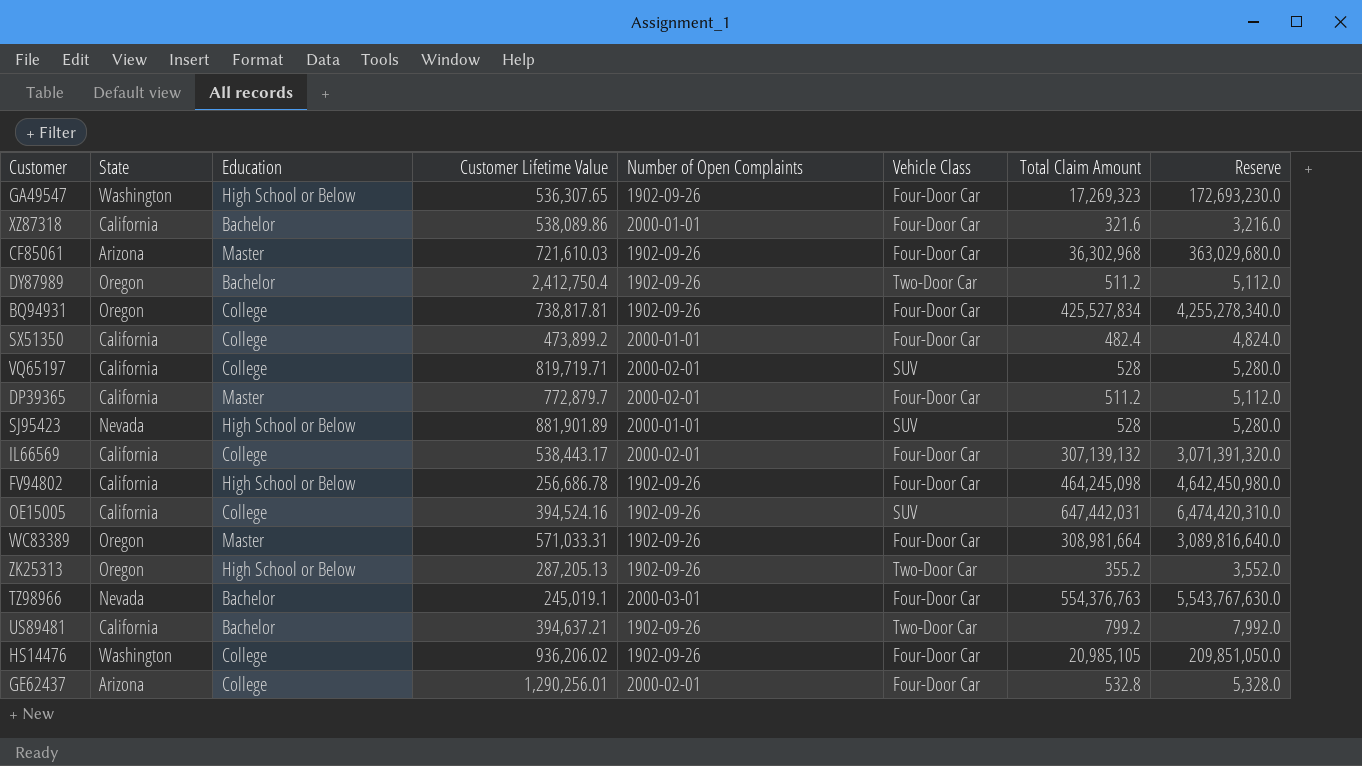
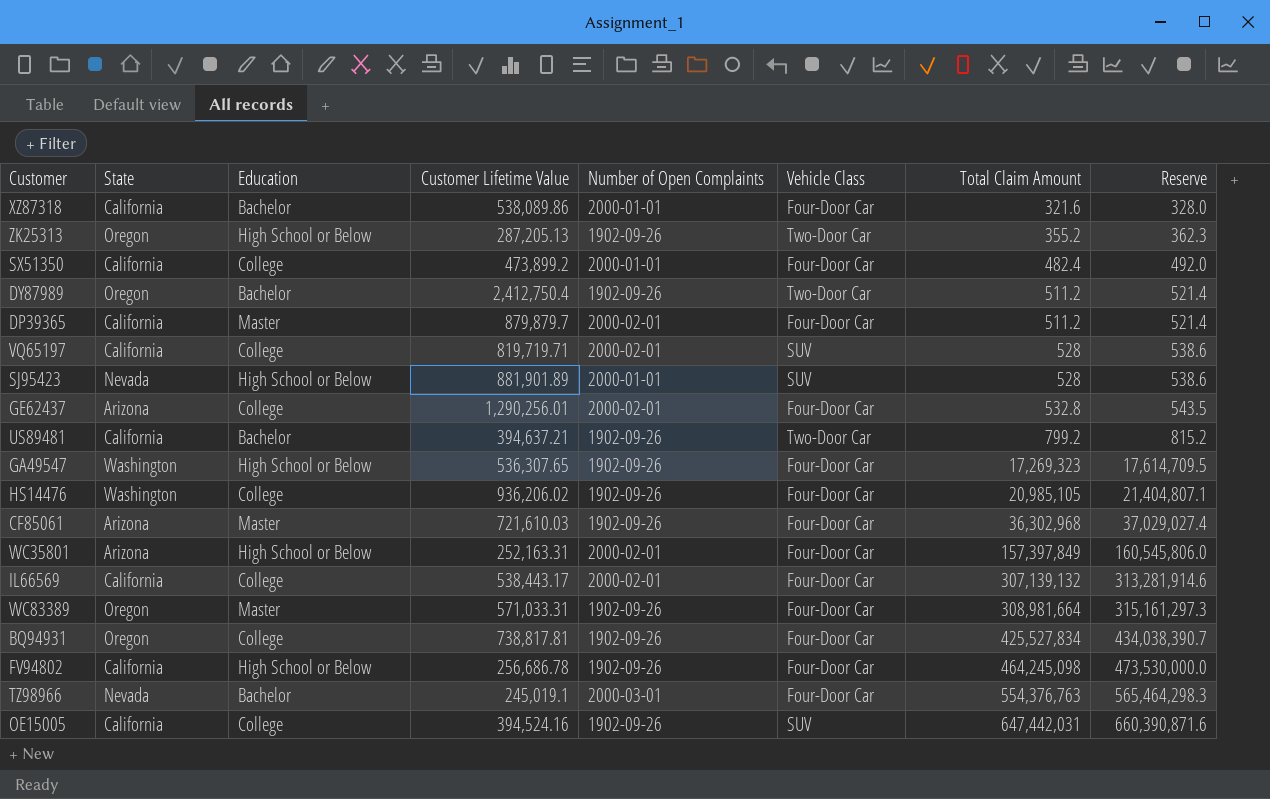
row order: none -> Total Claim Amount ascending
column Reserve | formula: [Total Claim Amount] * 10 -> [Total Claim Amount] * 1.02
DP39365 | Customer Lifetime Value: 772,879.7 -> 879,879.7
row WC35801: none -> Arizona | High School or Below | 252,163.31 | 2000-02-01 | Four-Door Car | 157,397,849 | 160,545,806.0

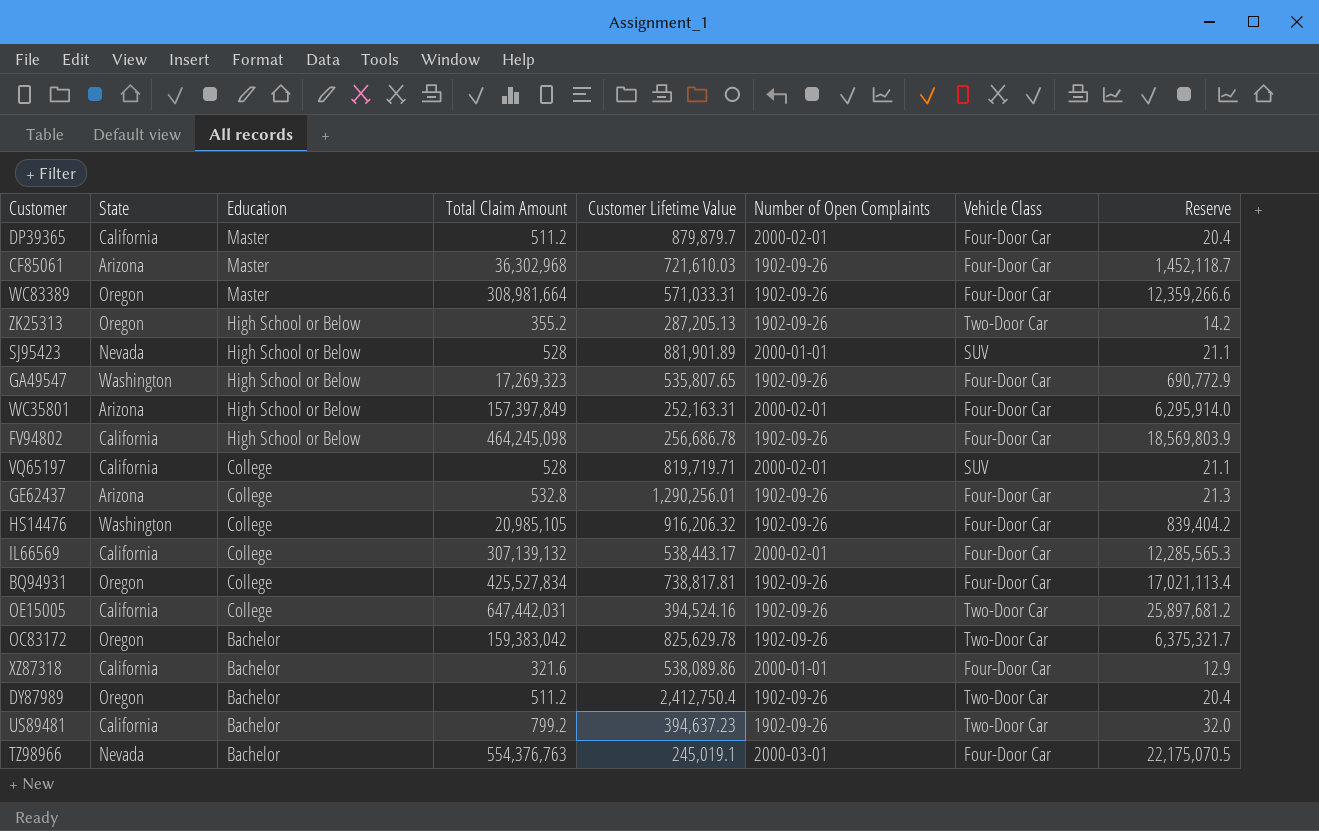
row order: Total Claim Amount ascending -> Education descending
column Total Claim Amount | position: 7 -> 4
column Reserve | formula: [Total Claim Amount] * 1.02 -> [Total Claim Amount] * 0.04
row SX51350: California | College | 473,899.2 | 2000-01-01 | Four-Door Car | 482.4 | 492.0 -> none
GA49547 | Customer Lifetime Value: 536,307.65 -> 535,807.65
GE62437 | Number of Open Complaints: 2000-02-01 -> 1902-09-26
HS14476 | Customer Lifetime Value: 936,206.02 -> 916,206.32
OE15005 | Vehicle Class: SUV -> Two-Door Car
row OC83172: none -> Oregon | Bachelor | 159,383,042 | 825,629.78 | 1902-09-26 | Two-Door Car | 6,375,321.7
US89481 | Customer Lifetime Value: 394,637.21 -> 394,637.23

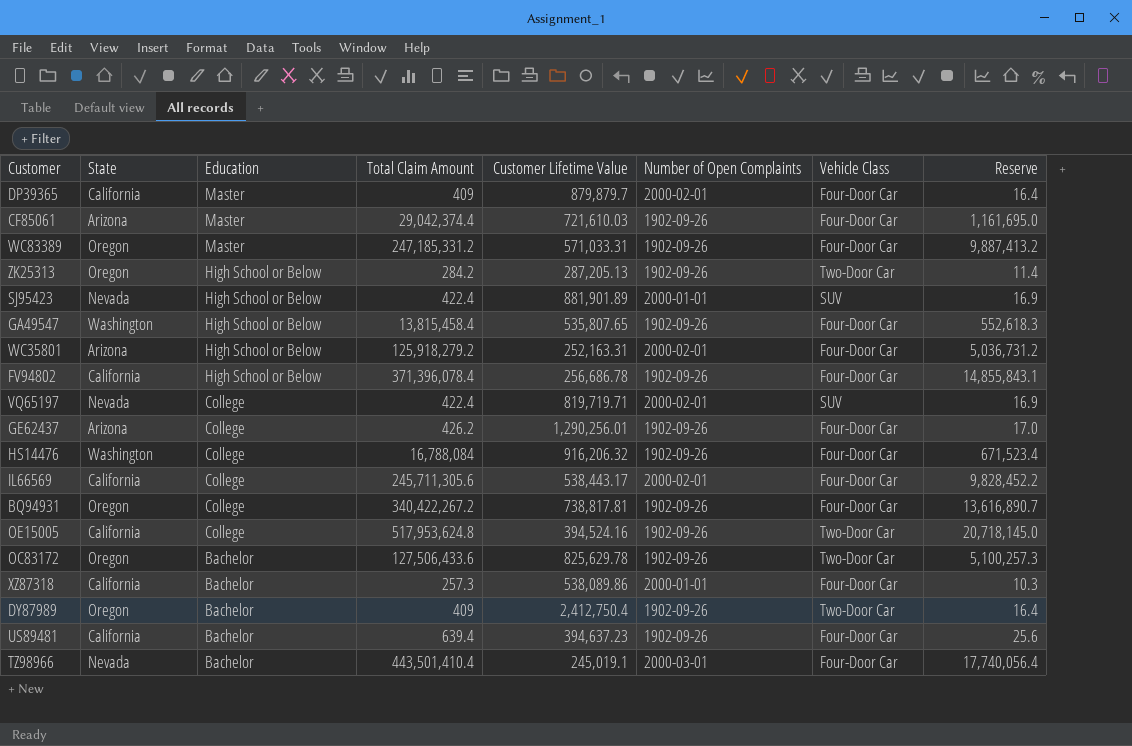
DP39365 | Total Claim Amount: 511.2 -> 409
DP39365 | Reserve: 20.4 -> 16.4
CF85061 | Total Claim Amount: 36,302,968 -> 29,042,374.4
CF85061 | Reserve: 1,452,118.7 -> 1,161,695.0
WC83389 | Total Claim Amount: 308,981,664 -> 247,185,331.2
WC83389 | Reserve: 12,359,266.6 -> 9,887,413.2
ZK25313 | Total Claim Amount: 355.2 -> 284.2
ZK25313 | Reserve: 14.2 -> 11.4
SJ95423 | Total Claim Amount: 528 -> 422.4
SJ95423 | Reserve: 21.1 -> 16.9
GA49547 | Total Claim Amount: 17,269,323 -> 13,815,458.4
GA49547 | Reserve: 690,772.9 -> 552,618.3
WC35801 | Total Claim Amount: 157,397,849 -> 125,918,279.2
WC35801 | Reserve: 6,295,914.0 -> 5,036,731.2
FV94802 | Total Claim Amount: 464,245,098 -> 371,396,078.4
FV94802 | Reserve: 18,569,803.9 -> 14,855,843.1
VQ65197 | State: California -> Nevada
VQ65197 | Total Claim Amount: 528 -> 422.4
VQ65197 | Reserve: 21.1 -> 16.9
GE62437 | Total Claim Amount: 532.8 -> 426.2
GE62437 | Reserve: 21.3 -> 17.0
HS14476 | Total Claim Amount: 20,985,105 -> 16,788,084
HS14476 | Reserve: 839,404.2 -> 671,523.4
IL66569 | Total Claim Amount: 307,139,132 -> 245,711,305.6
IL66569 | Reserve: 12,285,565.3 -> 9,828,452.2
BQ94931 | Total Claim Amount: 425,527,834 -> 340,422,267.2
BQ94931 | Reserve: 17,021,113.4 -> 13,616,890.7
OE15005 | Total Claim Amount: 647,442,031 -> 517,953,624.8
OE15005 | Reserve: 25,897,681.2 -> 20,718,145.0
OC83172 | Total Claim Amount: 159,383,042 -> 127,506,433.6
OC83172 | Reserve: 6,375,321.7 -> 5,100,257.3
XZ87318 | Total Claim Amount: 321.6 -> 257.3
XZ87318 | Reserve: 12.9 -> 10.3
DY87989 | Total Claim Amount: 511.2 -> 409
DY87989 | Reserve: 20.4 -> 16.4
US89481 | Total Claim Amount: 799.2 -> 639.4
US89481 | Vehicle Class: Two-Door Car -> Four-Door Car
US89481 | Reserve: 32.0 -> 25.6
TZ98966 | Total Claim Amount: 554,376,763 -> 443,501,410.4
TZ98966 | Reserve: 22,175,070.5 -> 17,740,056.4

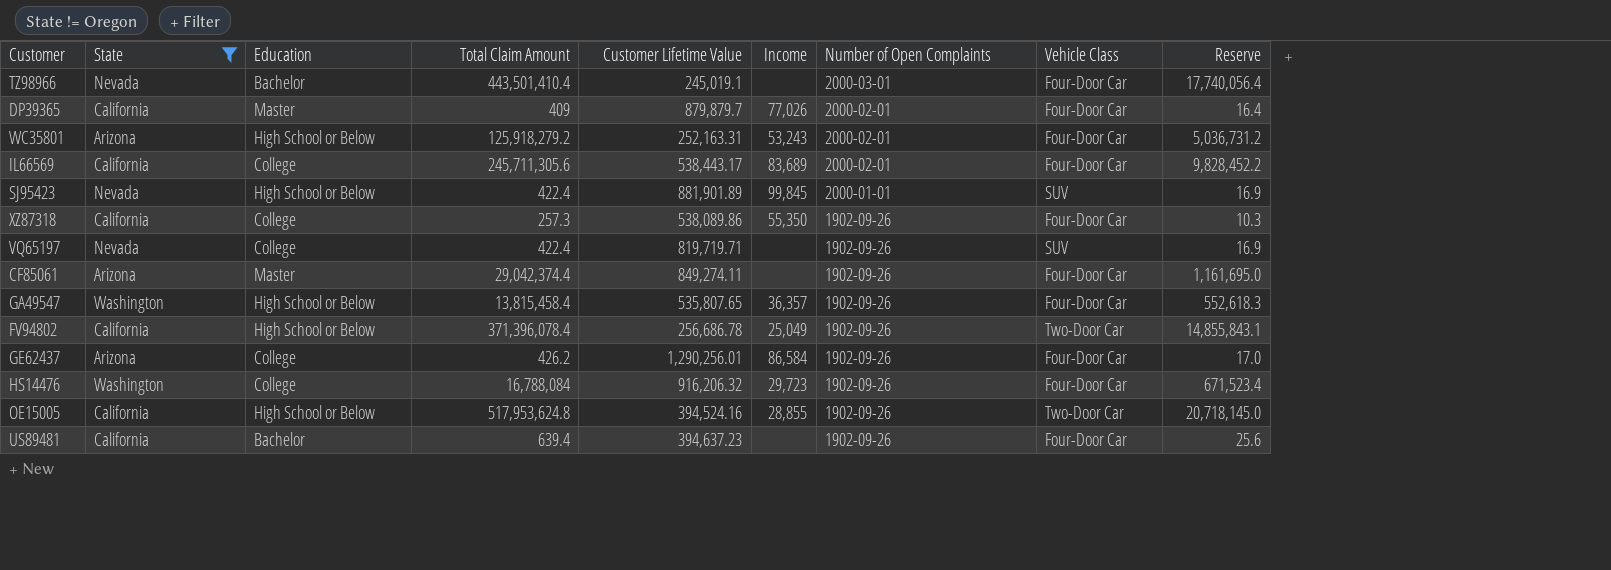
filter: none -> State != Oregon
row order: Education descending -> Number of Open Complaints descending
column Income | position: none -> 6
XZ87318 | Education: Bachelor -> College
XZ87318 | Number of Open Complaints: 2000-01-01 -> 1902-09-26
VQ65197 | Number of Open Complaints: 2000-02-01 -> 1902-09-26
CF85061 | Customer Lifetime Value: 721,610.03 -> 849,274.11
FV94802 | Vehicle Class: Four-Door Car -> Two-Door Car
OE15005 | Education: College -> High School or Below

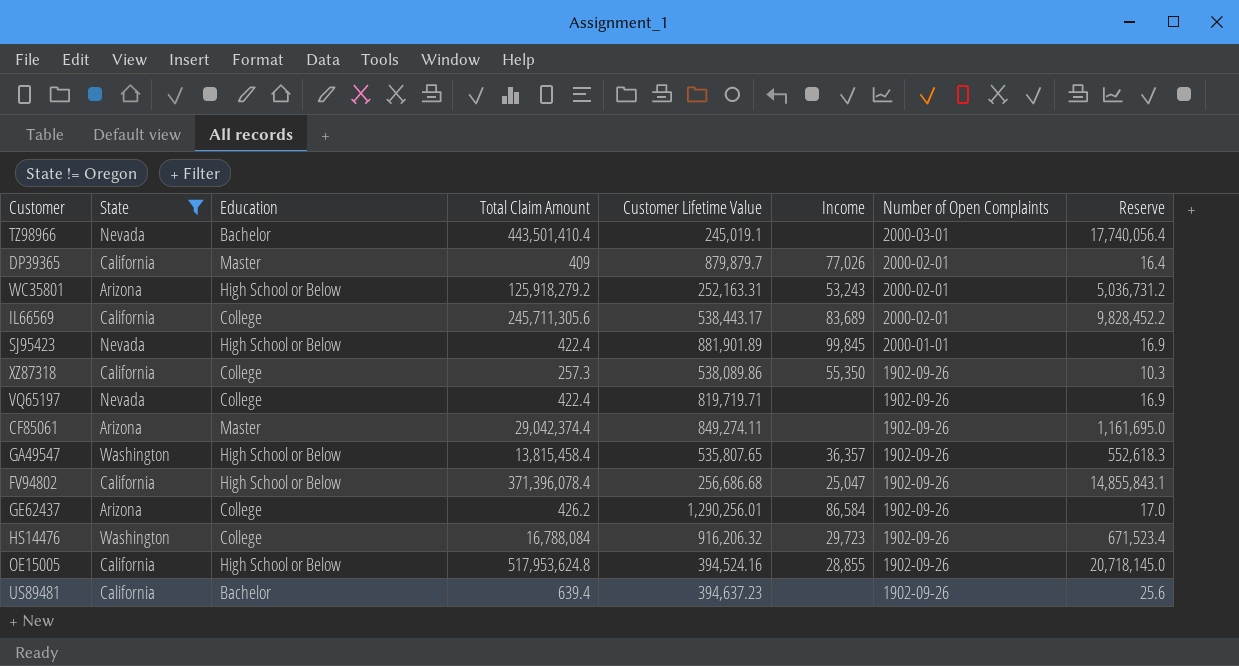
column Vehicle Class | position: 8 -> none
FV94802 | Customer Lifetime Value: 256,686.78 -> 256,686.68
FV94802 | Income: 25,049 -> 25,047

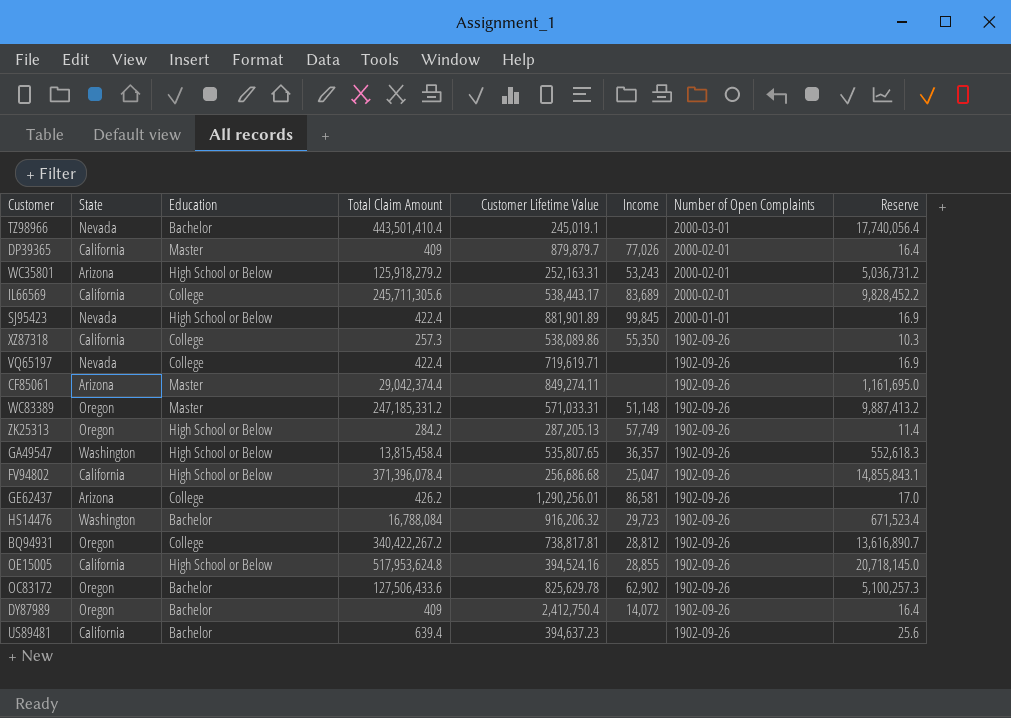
filter: State != Oregon -> none
VQ65197 | Customer Lifetime Value: 819,719.71 -> 719,619.71
GE62437 | Income: 86,584 -> 86,581
HS14476 | Education: College -> Bachelor

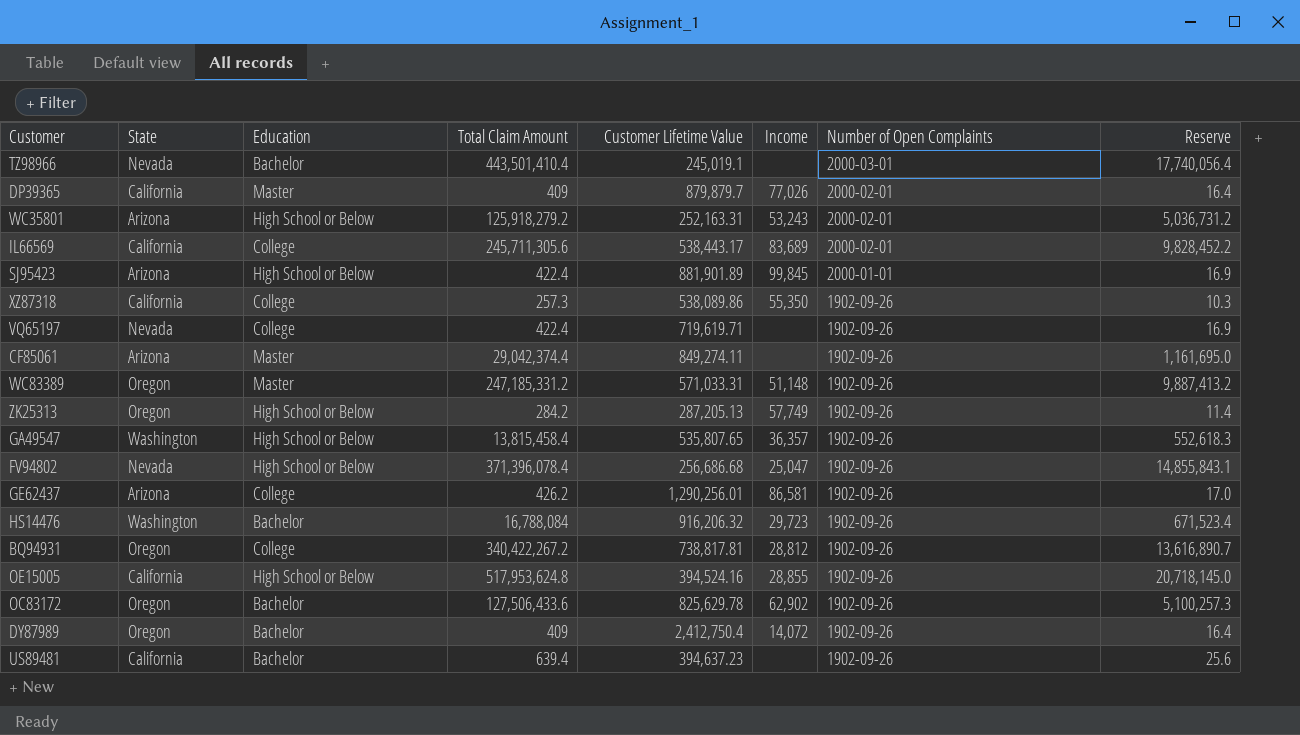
SJ95423 | State: Nevada -> Arizona
FV94802 | State: California -> Nevada

